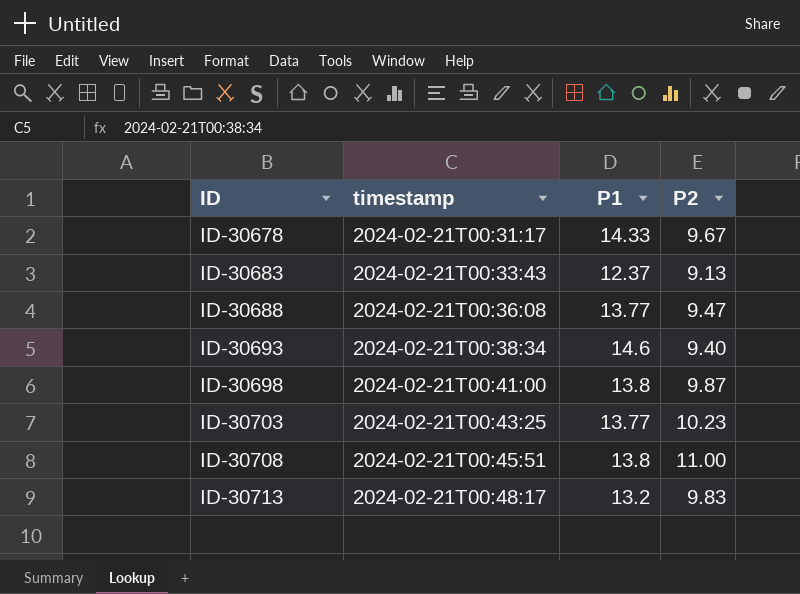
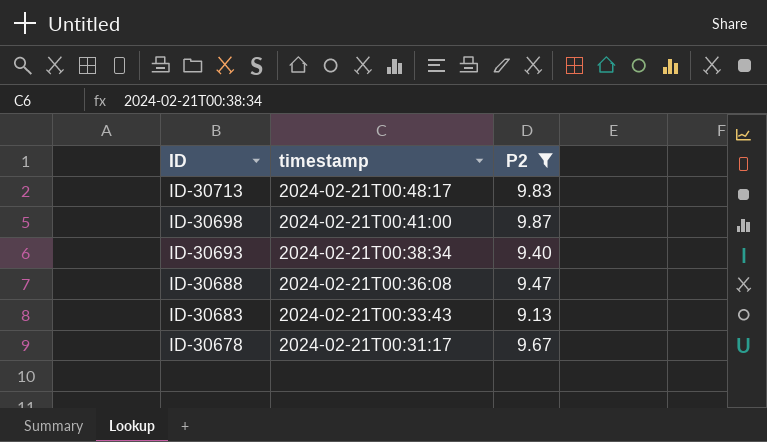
filter: none -> P2 <= 9.87
row order: ID ascending -> ID descending
column P1 | position: 3 -> none

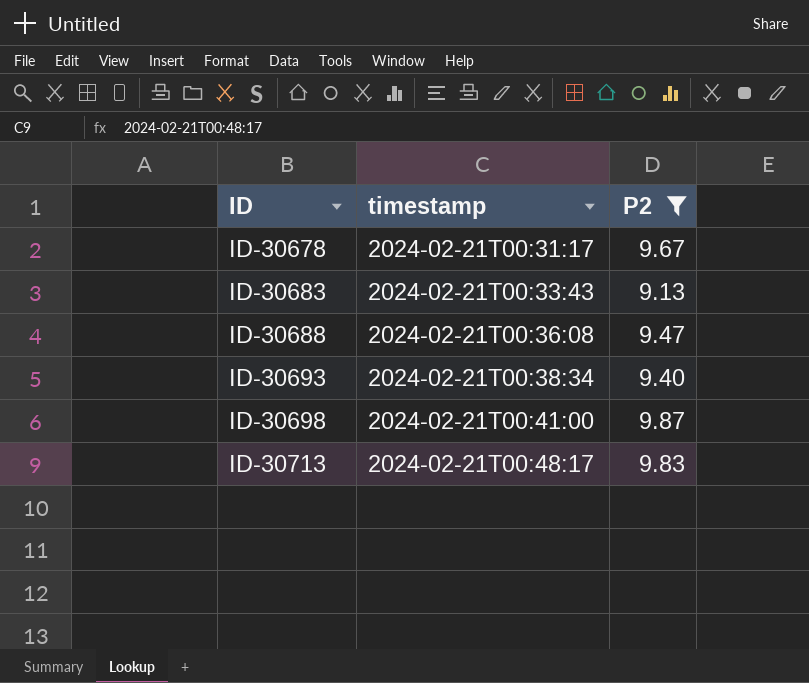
row order: ID descending -> ID ascending

